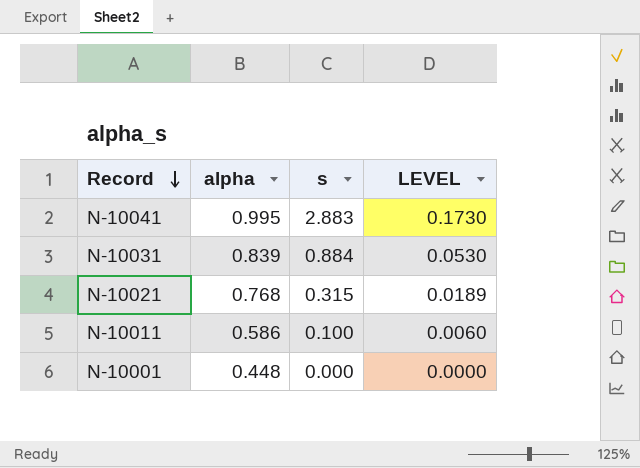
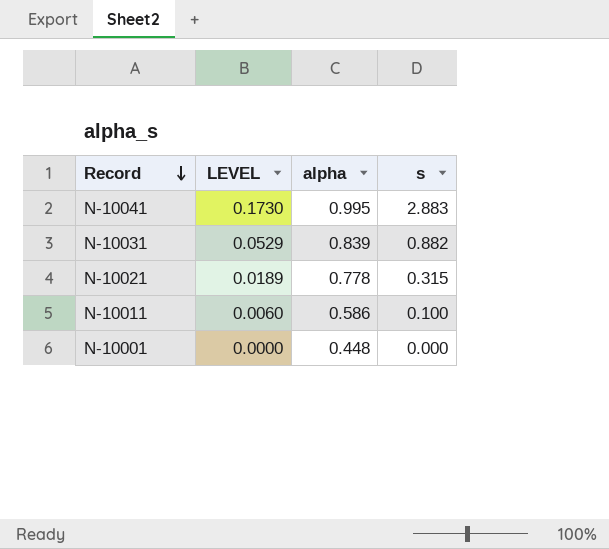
column LEVEL | position: 4 -> 2
N-10031 | LEVEL: 0.0530 -> 0.0529
N-10031 | s: 0.884 -> 0.882
N-10021 | alpha: 0.768 -> 0.778

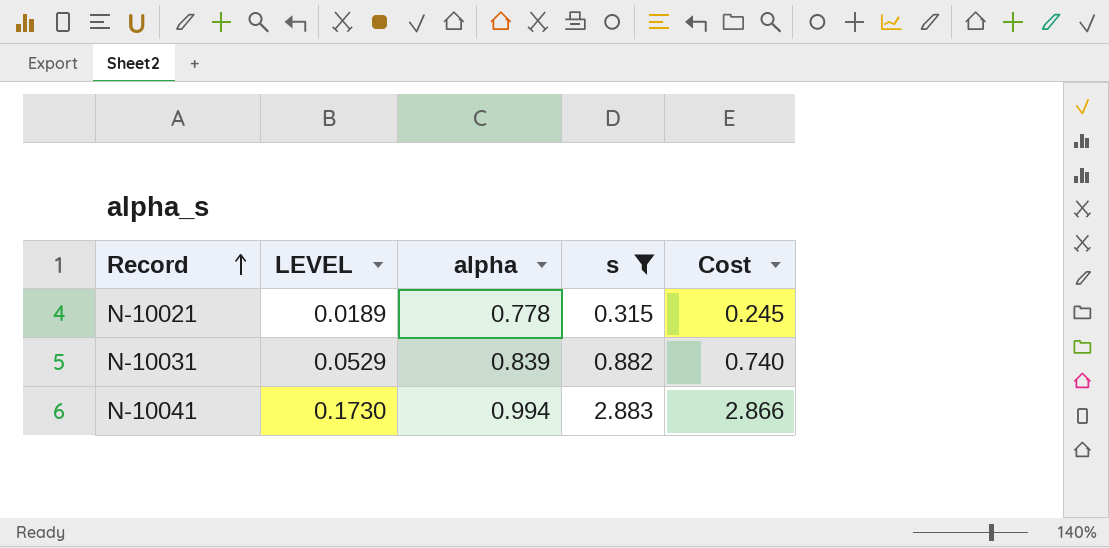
filter: none -> s >= 0.315
row order: Record descending -> Record ascending
column Cost | formula: none -> [alpha] * [s]
N-10041 | alpha: 0.995 -> 0.994

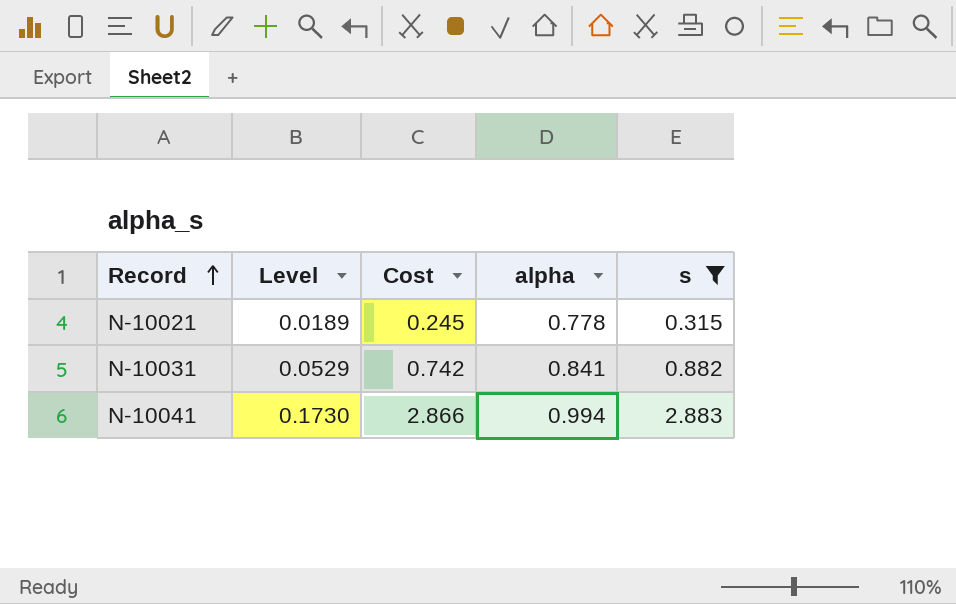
column name: LEVEL -> Level
column Cost | position: 5 -> 3
N-10031 | Cost: 0.740 -> 0.742
N-10031 | alpha: 0.839 -> 0.841

